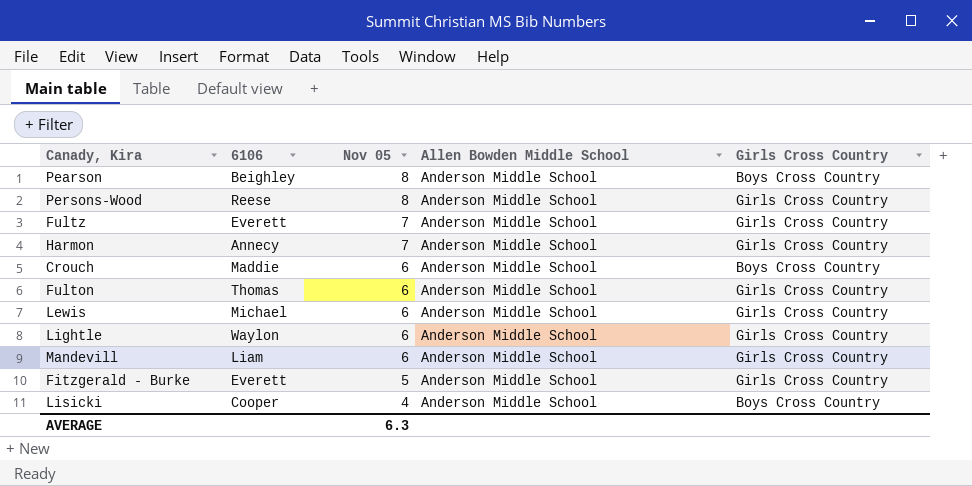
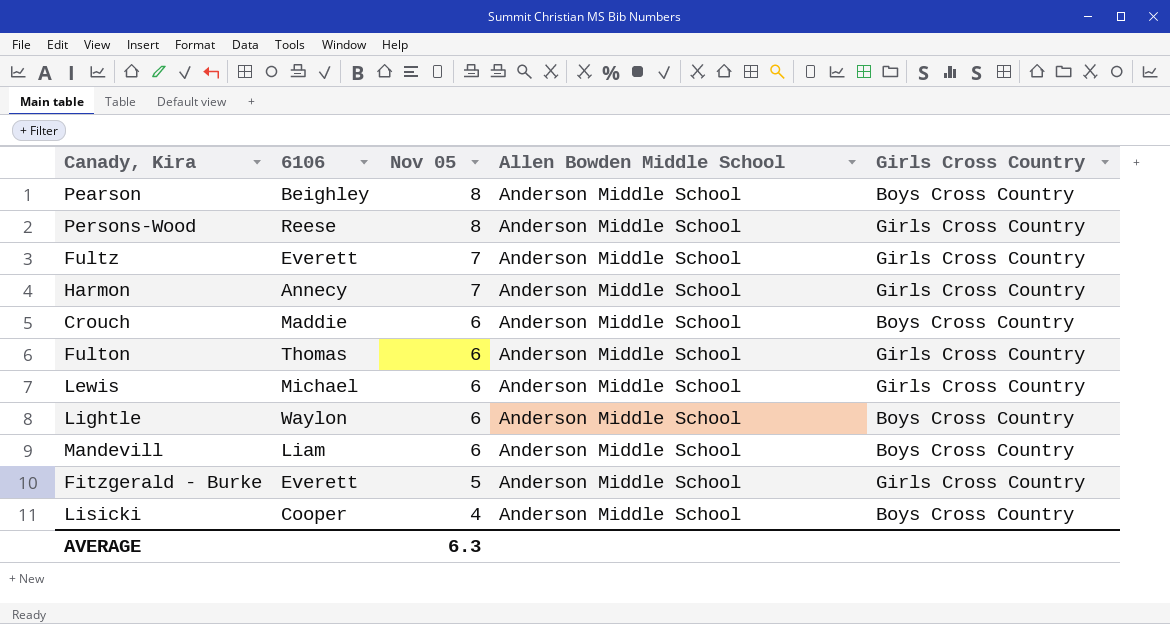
Lightle | Girls Cross Country: Girls Cross Country -> Boys Cross Country
Mandevill | Girls Cross Country: Girls Cross Country -> Boys Cross Country

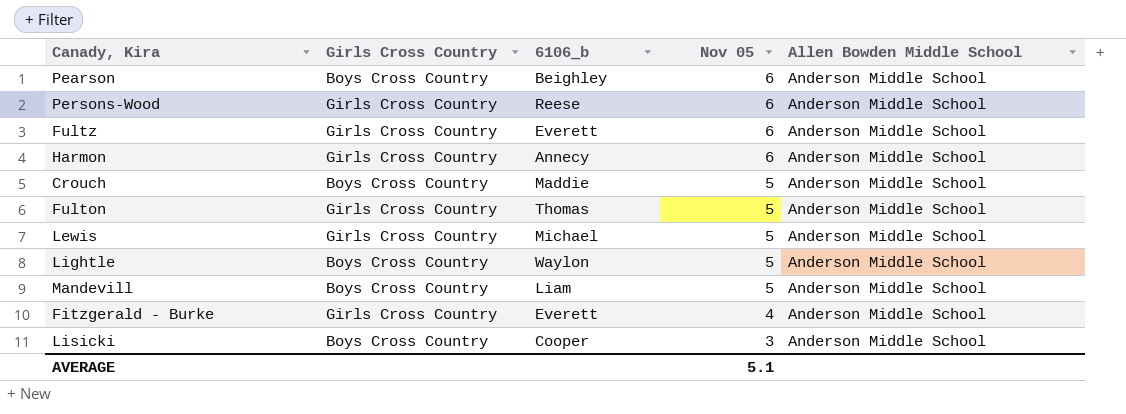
column Girls Cross Country | position: 5 -> 2
column name: 6106 -> 6106_b
Pearson | Nov 05: 8 -> 6
Persons-Wood | Nov 05: 8 -> 6
Fultz | Nov 05: 7 -> 6
Harmon | Nov 05: 7 -> 6
Crouch | Nov 05: 6 -> 5
Fulton | Nov 05: 6 -> 5
Lewis | Nov 05: 6 -> 5
Lightle | Nov 05: 6 -> 5
Mandevill | Nov 05: 6 -> 5
Fitzgerald - Burke | Nov 05: 5 -> 4
Lisicki | Nov 05: 4 -> 3
AVERAGE | Nov 05: 6.3 -> 5.1

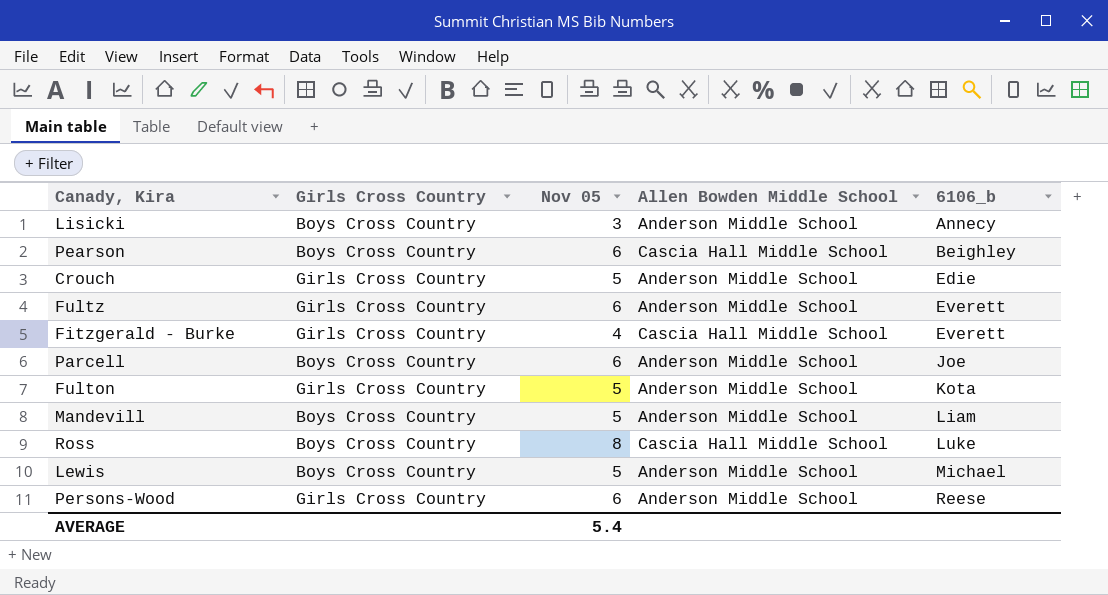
row order: Nov 05 descending -> 6106_b ascending
column 6106_b | position: 3 -> 5
row Harmon: Girls Cross Country | Annecy | 6 | Anderson Middle School -> none
row Lightle: Boys Cross Country | Waylon | 5 | Anderson Middle School -> none
Lisicki | 6106_b: Cooper -> Annecy
Pearson | Allen Bowden Middle School: Anderson Middle School -> Cascia Hall Middle School
Crouch | Girls Cross Country: Boys Cross Country -> Girls Cross Country
Crouch | 6106_b: Maddie -> Edie
Fitzgerald - Burke | Allen Bowden Middle School: Anderson Middle School -> Cascia Hall Middle School
row Parcell: none -> Boys Cross Country | 6 | Anderson Middle School | Joe
Fulton | 6106_b: Thomas -> Kota
row Ross: none -> Boys Cross Country | 8 | Cascia Hall Middle School | Luke
Lewis | Girls Cross Country: Girls Cross Country -> Boys Cross Country
AVERAGE | Nov 05: 5.1 -> 5.4

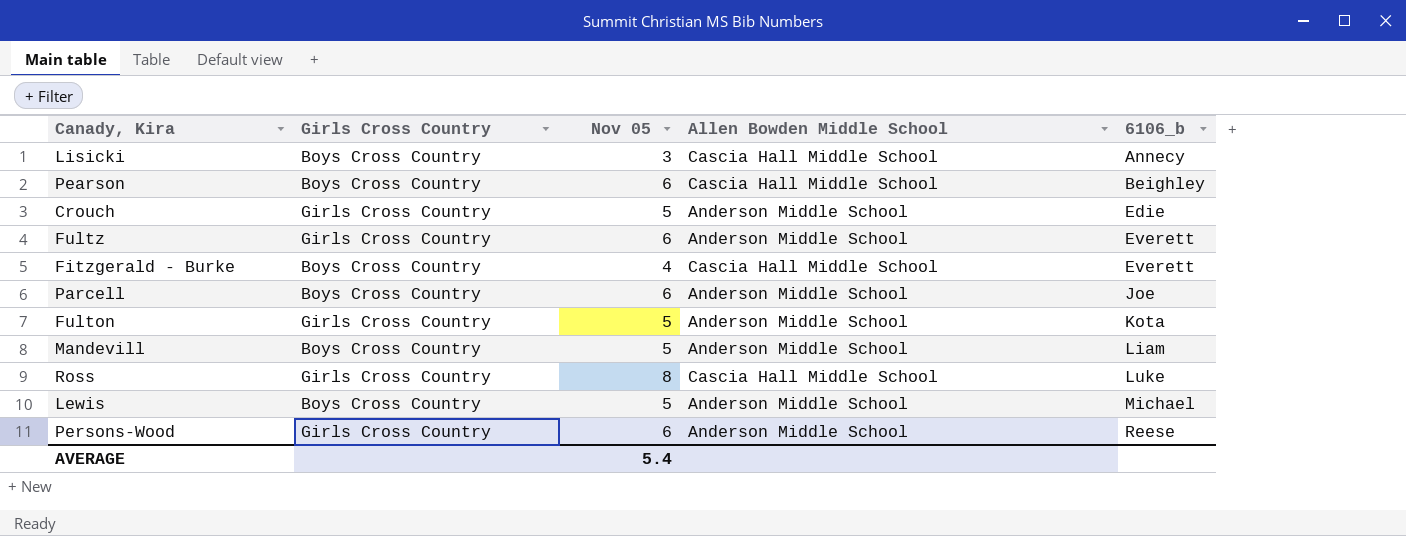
Lisicki | Allen Bowden Middle School: Anderson Middle School -> Cascia Hall Middle School
Fitzgerald - Burke | Girls Cross Country: Girls Cross Country -> Boys Cross Country
Ross | Girls Cross Country: Boys Cross Country -> Girls Cross Country

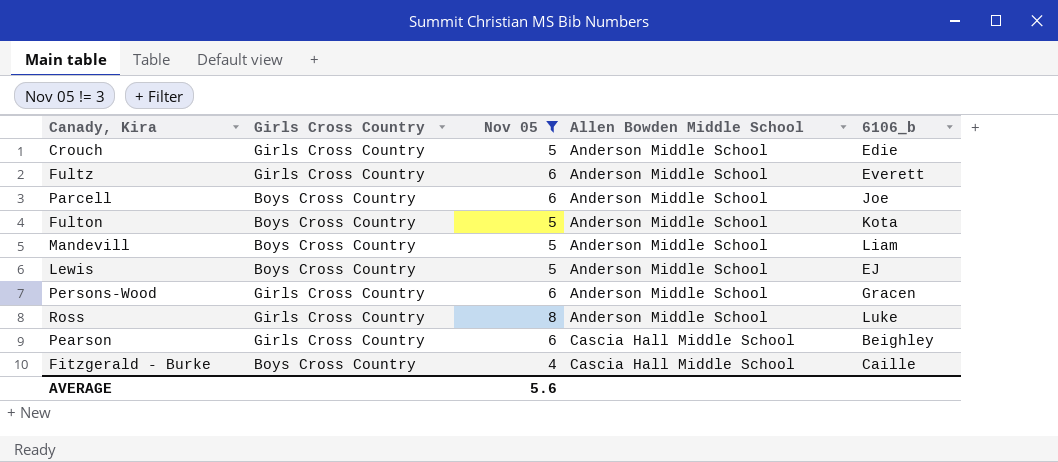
filter: none -> Nov 05 != 3
row order: 6106_b ascending -> Allen Bowden Middle School ascending
Fulton | Girls Cross Country: Girls Cross Country -> Boys Cross Country
Lewis | 6106_b: Michael -> EJ
Persons-Wood | 6106_b: Reese -> Gracen
Ross | Allen Bowden Middle School: Cascia Hall Middle School -> Anderson Middle School
Pearson | Girls Cross Country: Boys Cross Country -> Girls Cross Country
Fitzgerald - Burke | 6106_b: Everett -> Caille
AVERAGE | Nov 05: 5.4 -> 5.6

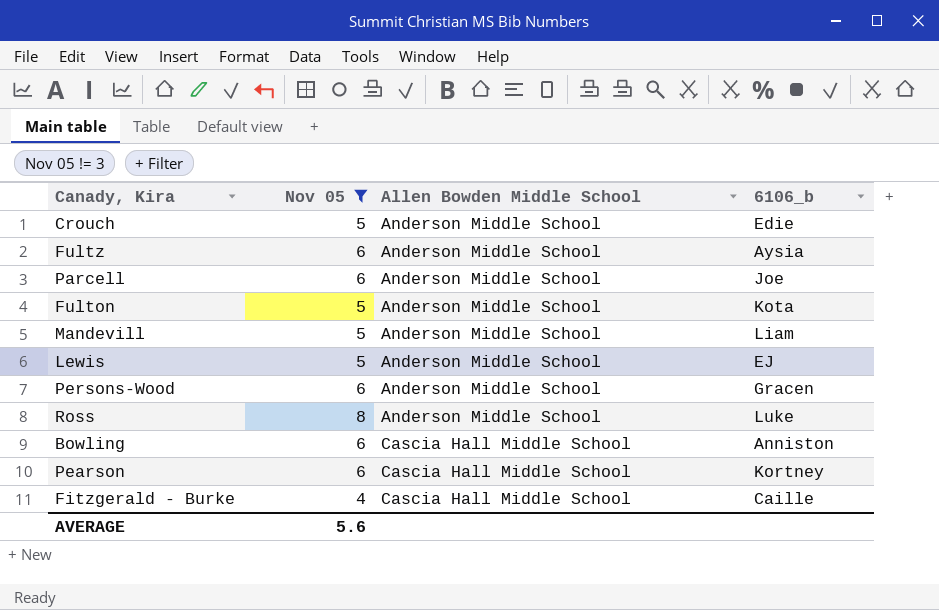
column Girls Cross Country | position: 2 -> none
Fultz | 6106_b: Everett -> Aysia
row Bowling: none -> 6 | Cascia Hall Middle School | Anniston
Pearson | 6106_b: Beighley -> Kortney

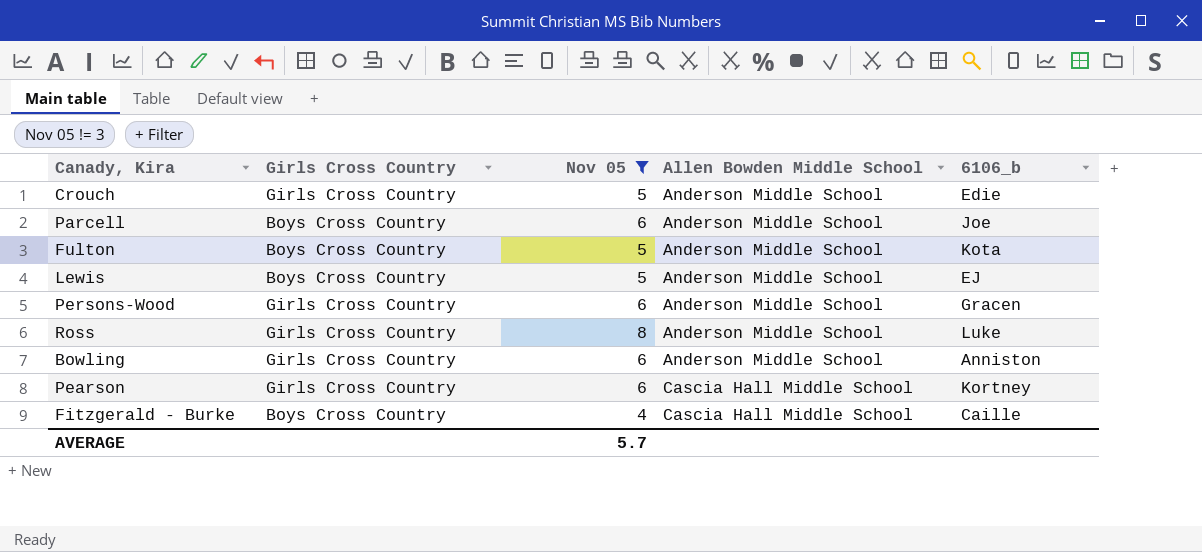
column Girls Cross Country | position: none -> 2
row Fultz: 6 | Anderson Middle School | Aysia -> none
row Mandevill: 5 | Anderson Middle School | Liam -> none
Bowling | Allen Bowden Middle School: Cascia Hall Middle School -> Anderson Middle School
AVERAGE | Nov 05: 5.6 -> 5.7

